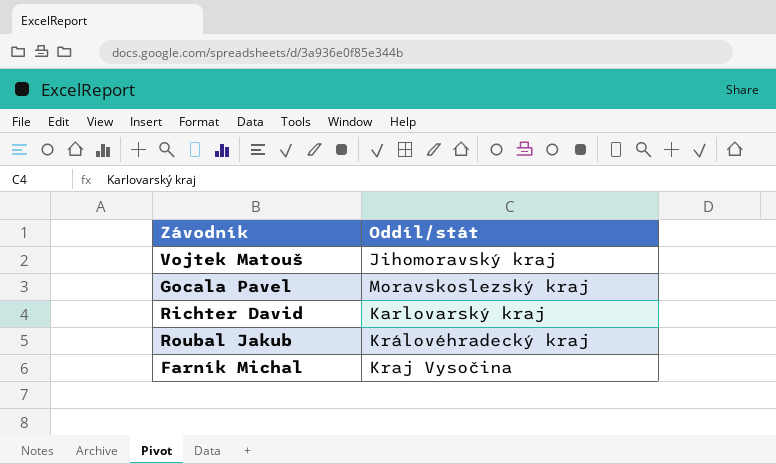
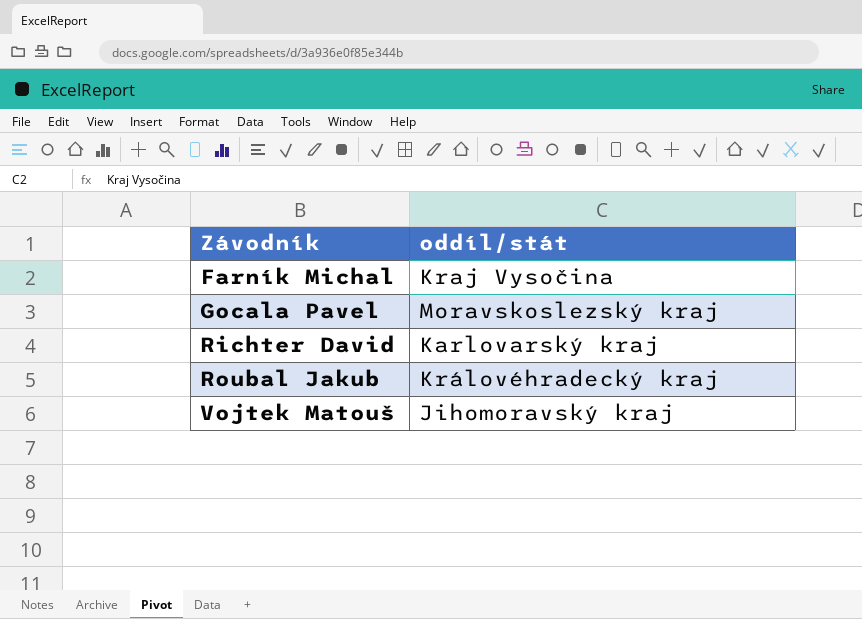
row order: none -> Závodník ascending
column name: Oddíl/stát -> oddíl/stát

